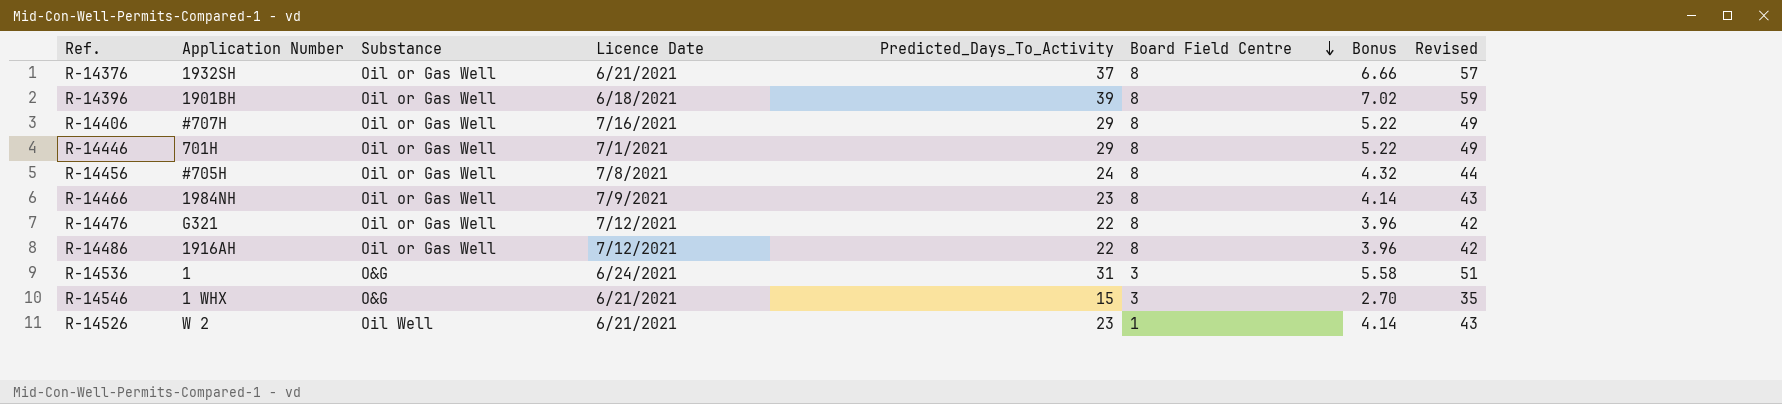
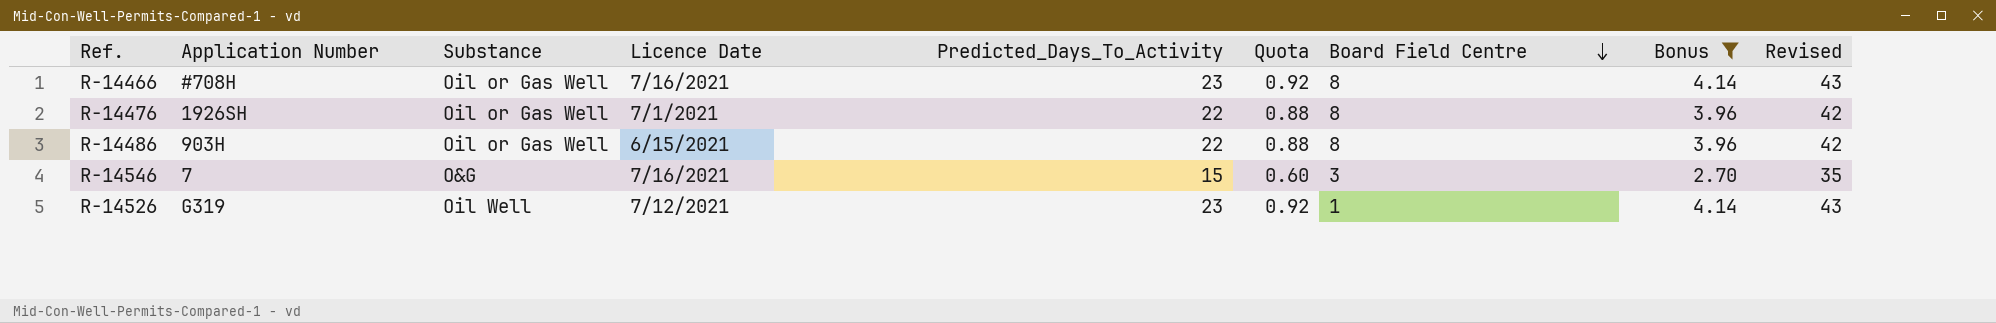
filter: none -> Bonus <= 4.14
column Quota | formula: none -> [Predicted_Days_To_Activity] * 0.04
R-14466 | Application Number: 1984NH -> #708H
R-14466 | Licence Date: 7/9/2021 -> 7/16/2021
R-14476 | Application Number: G321 -> 1926SH
R-14476 | Licence Date: 7/12/2021 -> 7/1/2021
R-14486 | Application Number: 1916AH -> 903H
R-14486 | Licence Date: 7/12/2021 -> 6/15/2021
R-14546 | Application Number: 1 WHX -> 7
R-14546 | Licence Date: 6/21/2021 -> 7/16/2021
R-14526 | Application Number: W 2 -> G319
R-14526 | Licence Date: 6/21/2021 -> 7/12/2021

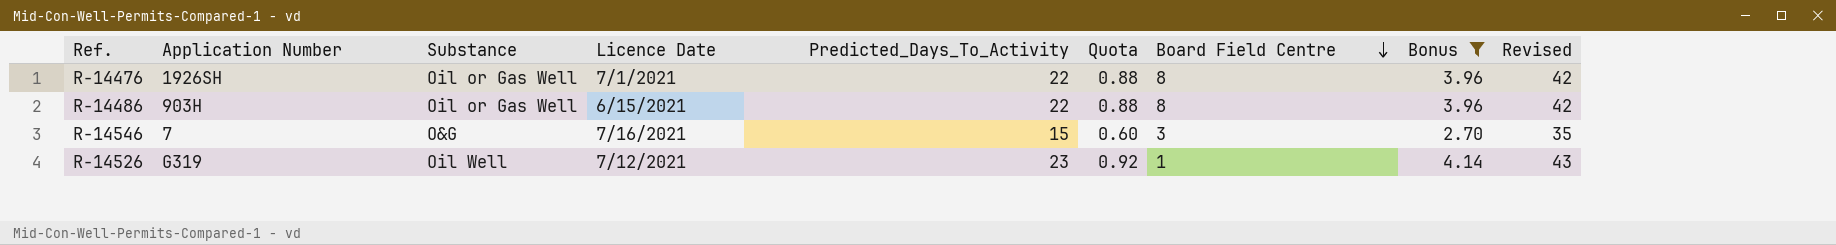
row R-14466: #708H | Oil or Gas Well | 7/16/2021 | 23 | 0.92 | 8 | 4.14 | 43 -> none

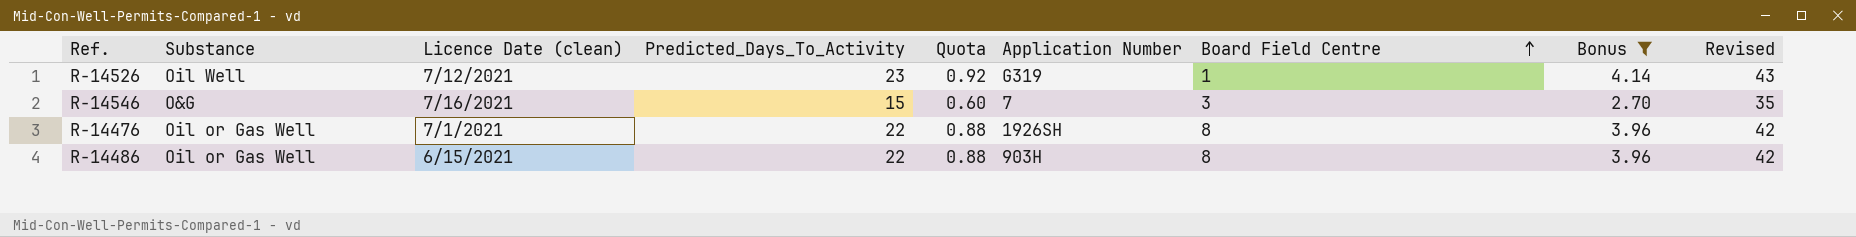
row order: Board Field Centre descending -> Board Field Centre ascending
column name: Licence Date -> Licence Date (clean)
column Application Number | position: 2 -> 6

